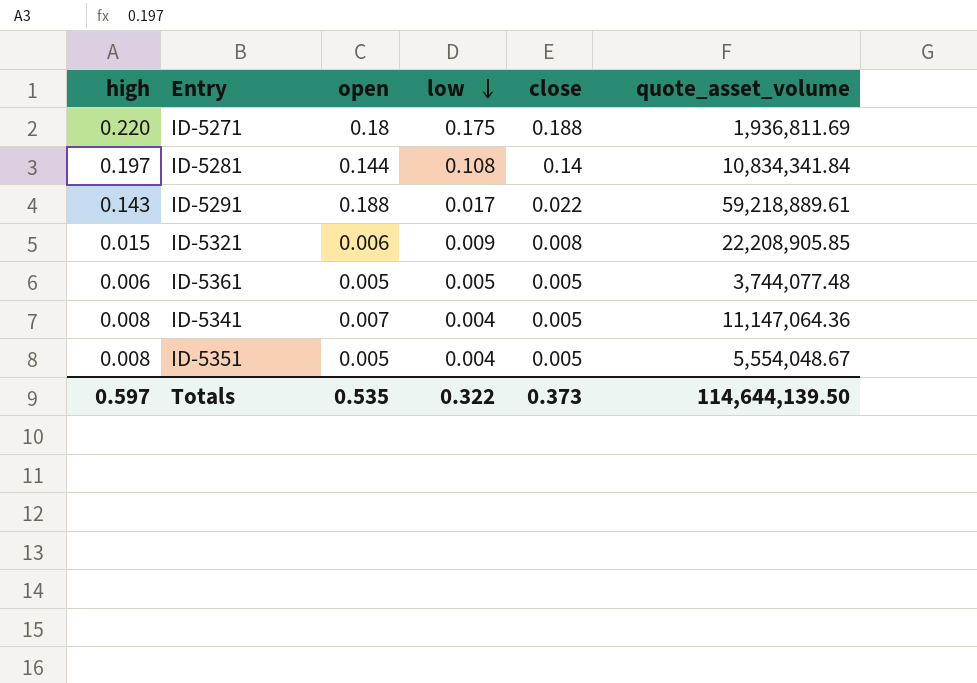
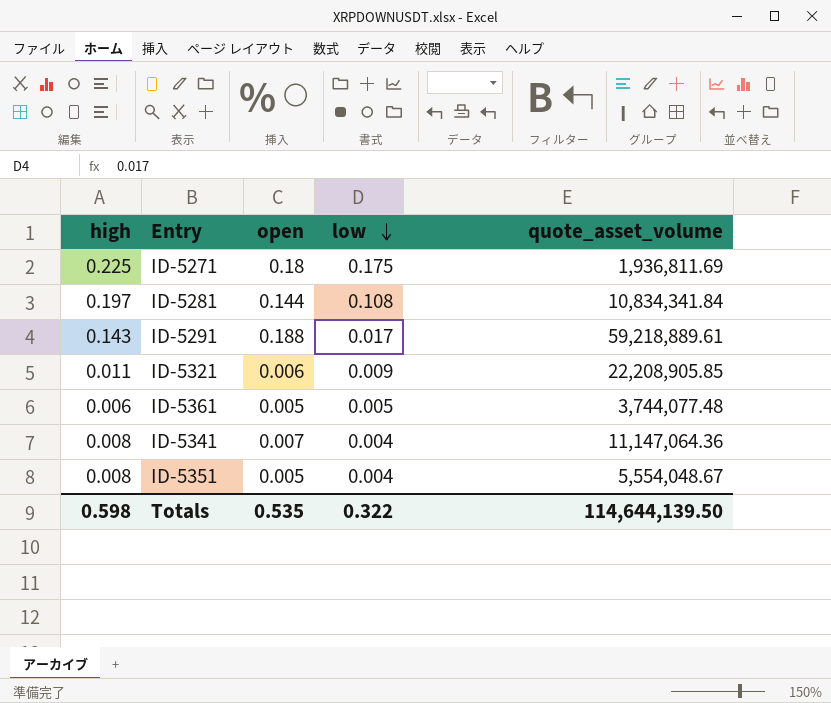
column close | position: 5 -> none
ID-5271 | high: 0.220 -> 0.225
ID-5321 | high: 0.015 -> 0.011
Totals | high: 0.597 -> 0.598

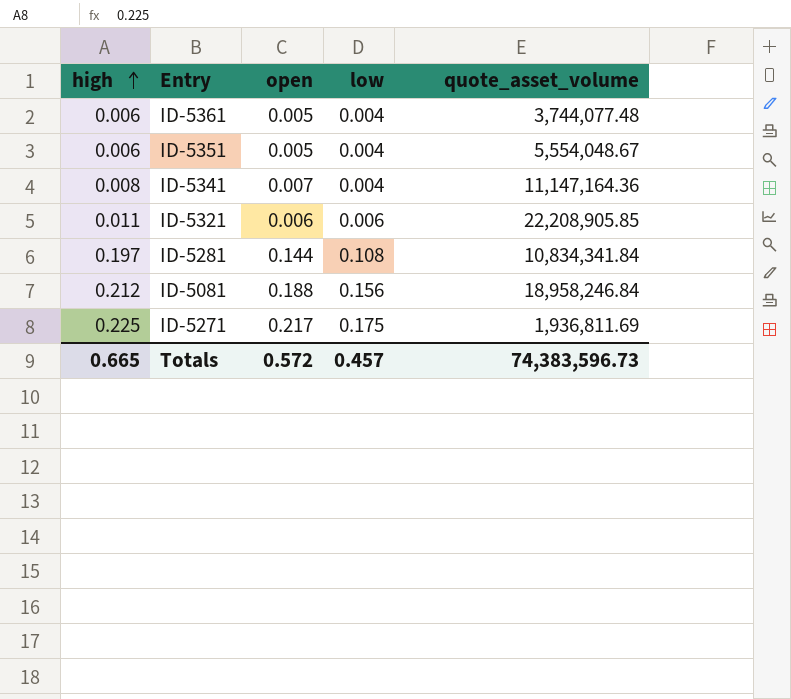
row order: low descending -> high ascending
row ID-5291: 0.143 | 0.188 | 0.017 | 59,218,889.61 -> none
ID-5361 | low: 0.005 -> 0.004
ID-5351 | high: 0.008 -> 0.006
ID-5341 | quote_asset_volume: 11,147,064.36 -> 11,147,164.36
ID-5321 | low: 0.009 -> 0.006
row ID-5081: none -> 0.212 | 0.188 | 0.156 | 18,958,246.84
ID-5271 | open: 0.18 -> 0.217
Totals | high: 0.598 -> 0.665
Totals | open: 0.535 -> 0.572
Totals | low: 0.322 -> 0.457
Totals | quote_asset_volume: 114,644,139.50 -> 74,383,596.73

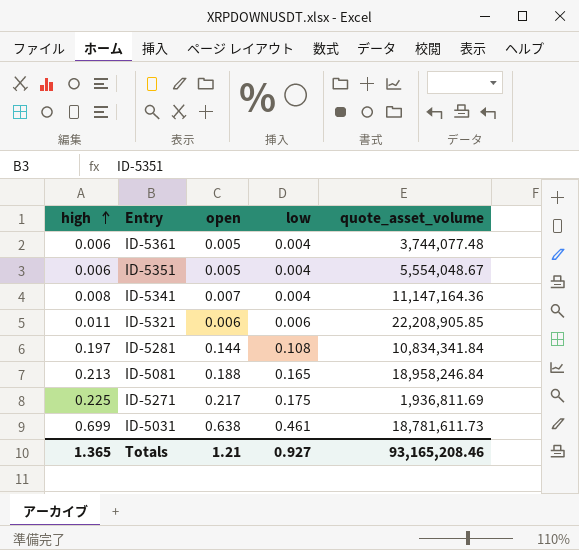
ID-5081 | high: 0.212 -> 0.213
ID-5081 | low: 0.156 -> 0.165
row ID-5031: none -> 0.699 | 0.638 | 0.461 | 18,781,611.73
Totals | high: 0.665 -> 1.365
Totals | open: 0.572 -> 1.21
Totals | low: 0.457 -> 0.927
Totals | quote_asset_volume: 74,383,596.73 -> 93,165,208.46

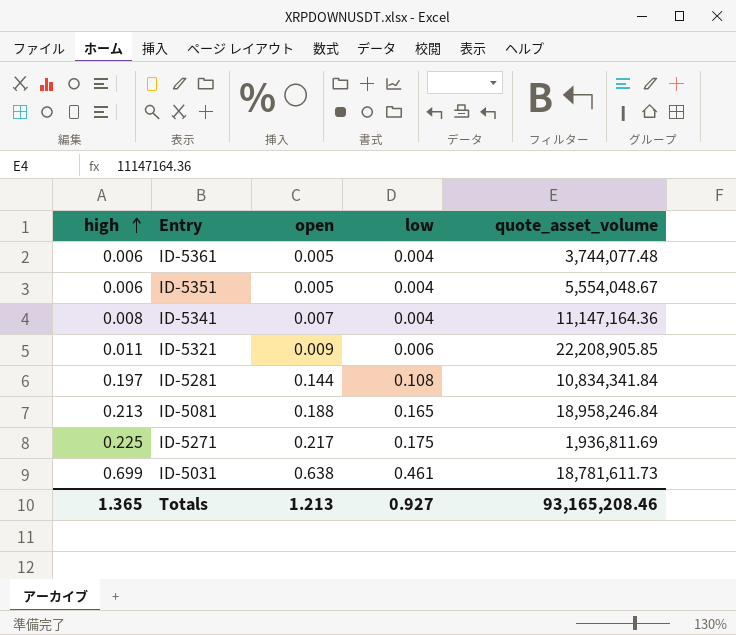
ID-5321 | open: 0.006 -> 0.009
Totals | open: 1.21 -> 1.213

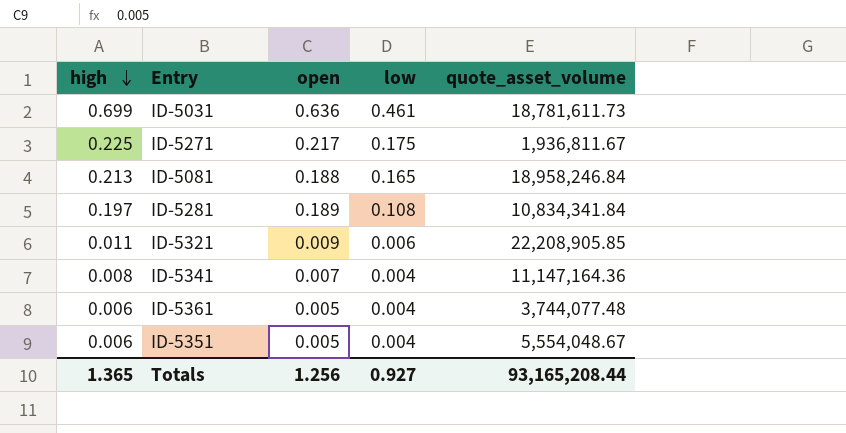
row order: high ascending -> high descending
ID-5031 | open: 0.638 -> 0.636
ID-5271 | quote_asset_volume: 1,936,811.69 -> 1,936,811.67
ID-5281 | open: 0.144 -> 0.189
Totals | open: 1.213 -> 1.256
Totals | quote_asset_volume: 93,165,208.46 -> 93,165,208.44

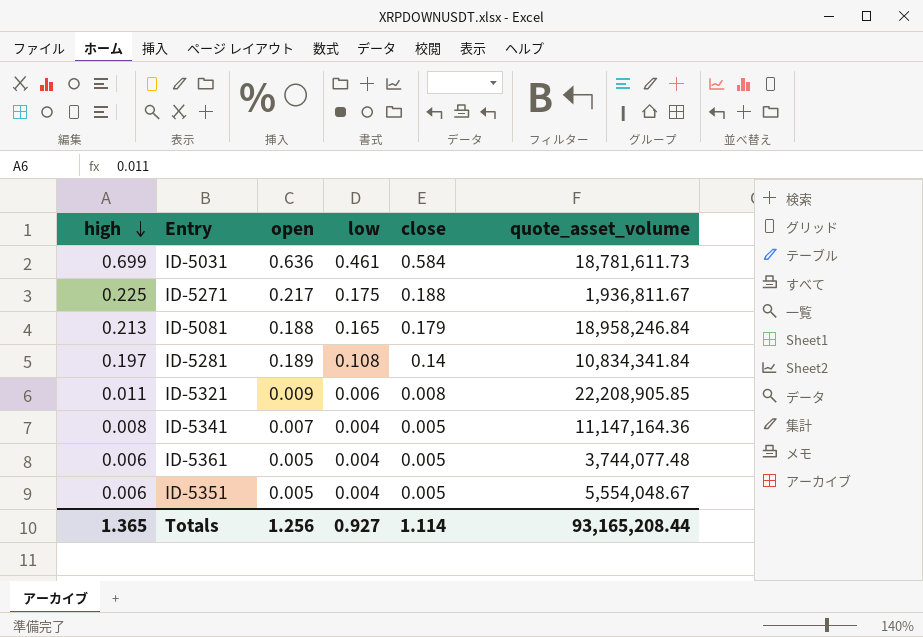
column close | position: none -> 5

